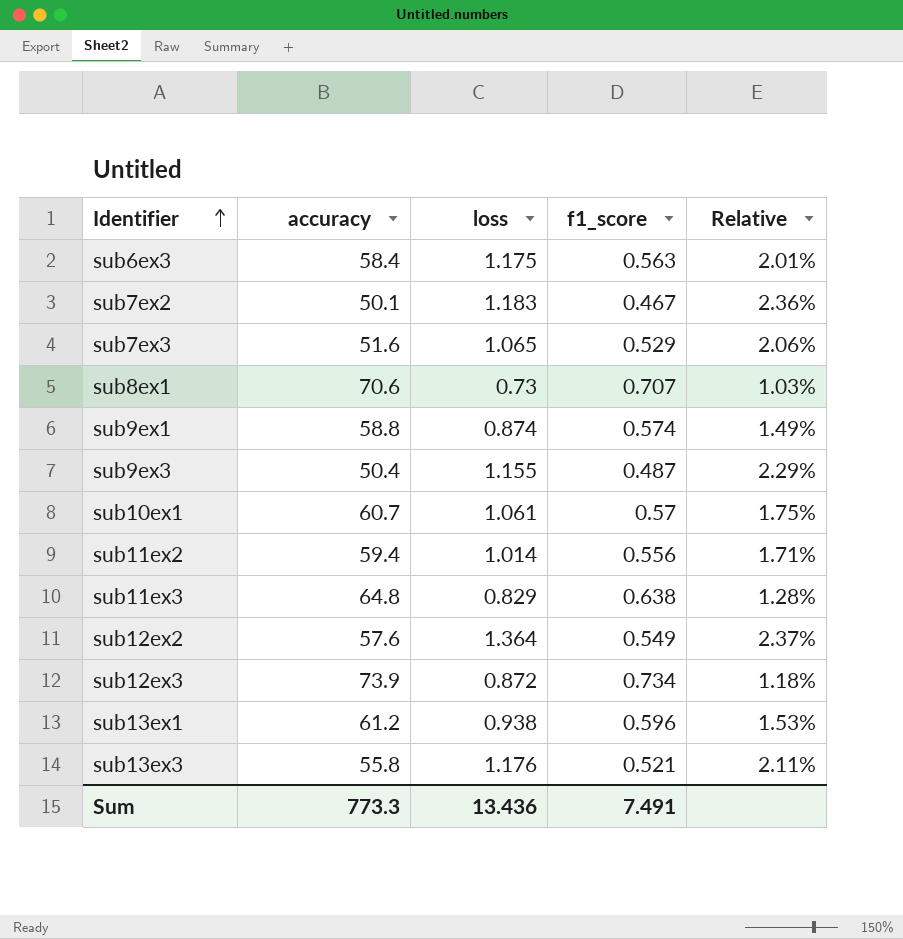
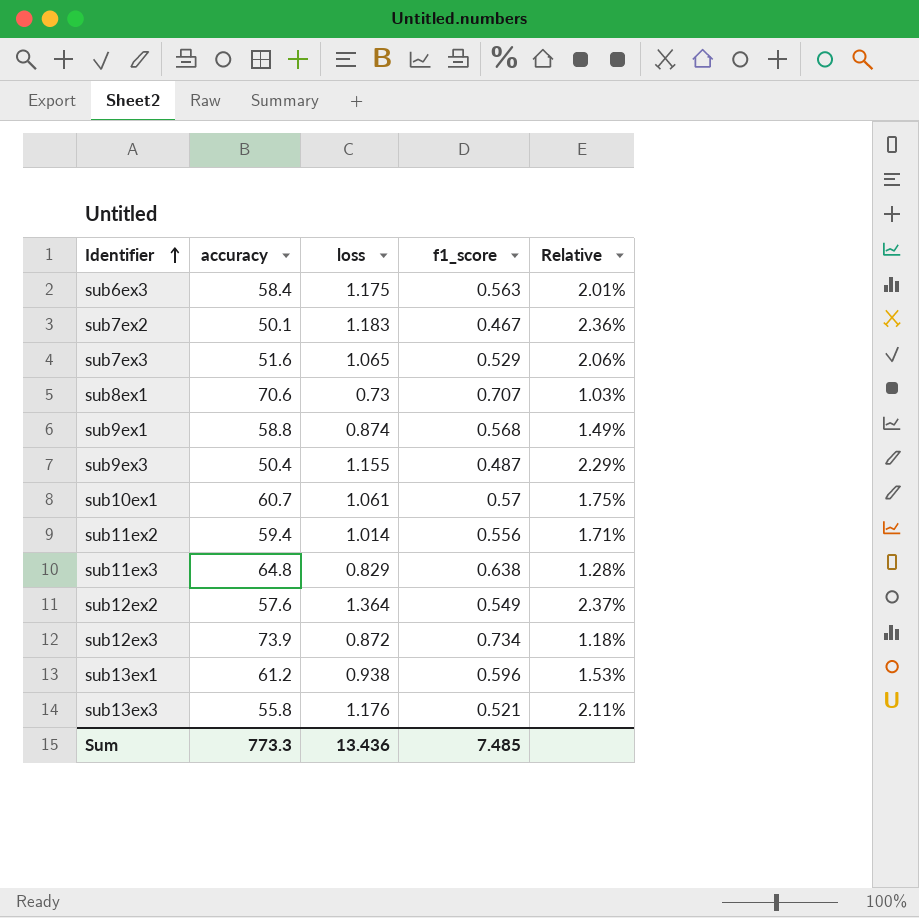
sub9ex1 | f1_score: 0.574 -> 0.568
Sum | f1_score: 7.491 -> 7.485

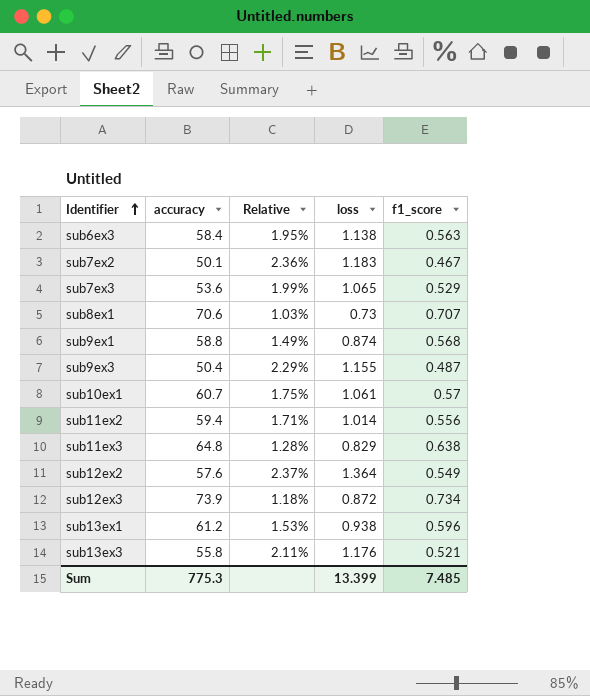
column Relative | position: 5 -> 3
sub6ex3 | Relative: 2.01% -> 1.95%
sub6ex3 | loss: 1.175 -> 1.138
sub7ex3 | accuracy: 51.6 -> 53.6
sub7ex3 | Relative: 2.06% -> 1.99%
Sum | accuracy: 773.3 -> 775.3
Sum | loss: 13.436 -> 13.399

